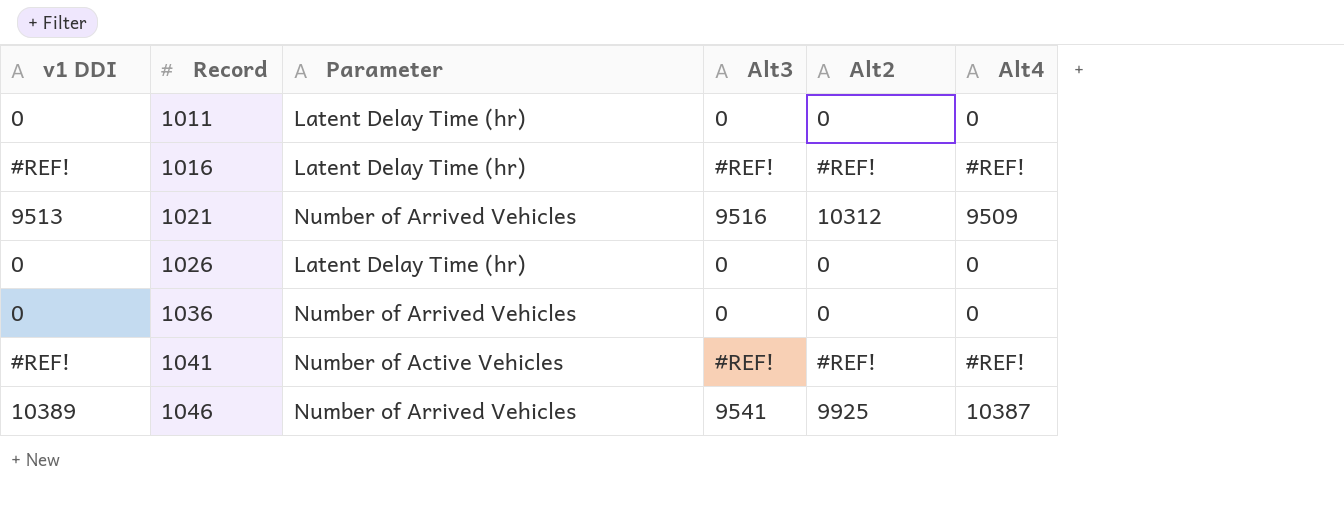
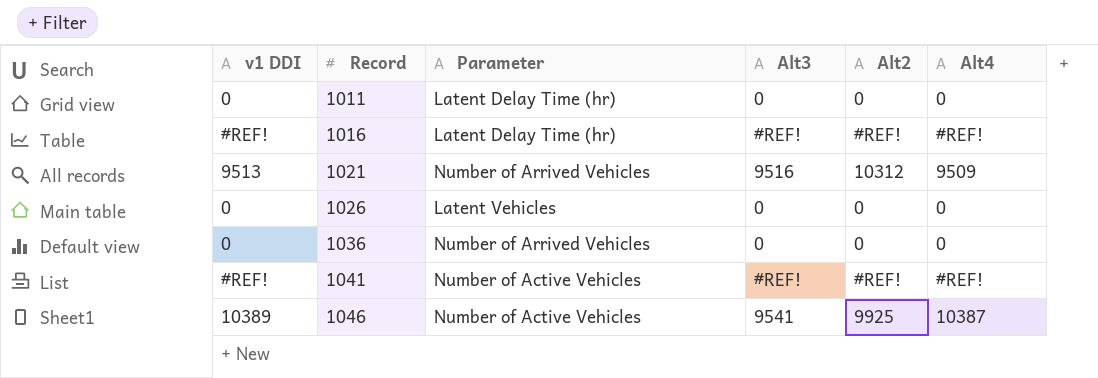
1026 | Parameter: Latent Delay Time (hr) -> Latent Vehicles
1046 | Parameter: Number of Arrived Vehicles -> Number of Active Vehicles

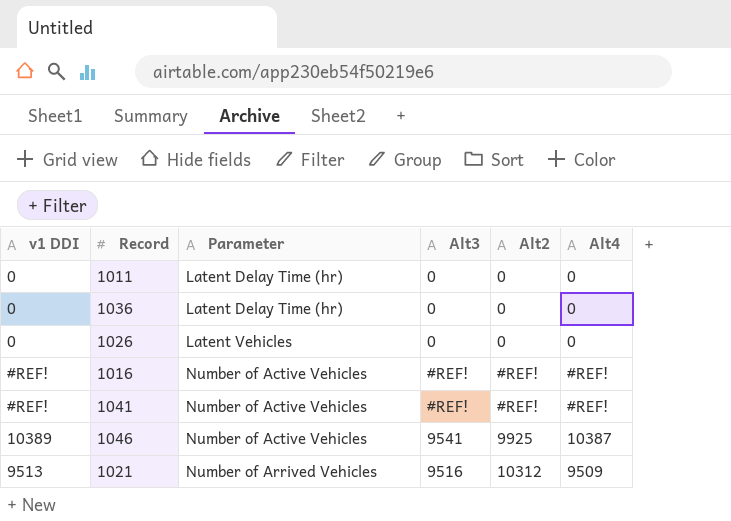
row order: Record ascending -> Parameter ascending
1036 | Parameter: Number of Arrived Vehicles -> Latent Delay Time (hr)
1016 | Parameter: Latent Delay Time (hr) -> Number of Active Vehicles

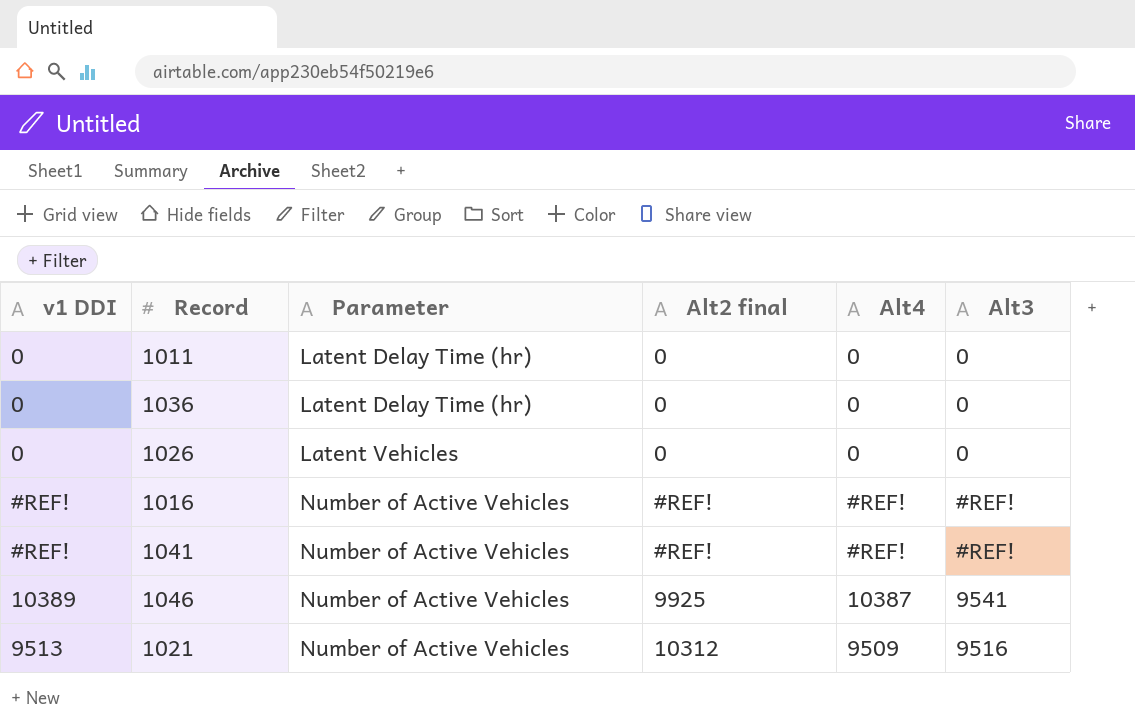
column name: Alt2 -> Alt2 final
column Alt3 | position: 4 -> 6
1021 | Parameter: Number of Arrived Vehicles -> Number of Active Vehicles

